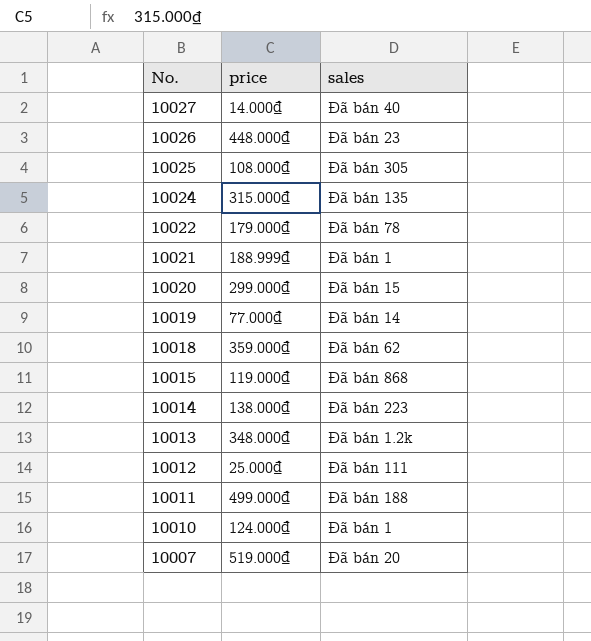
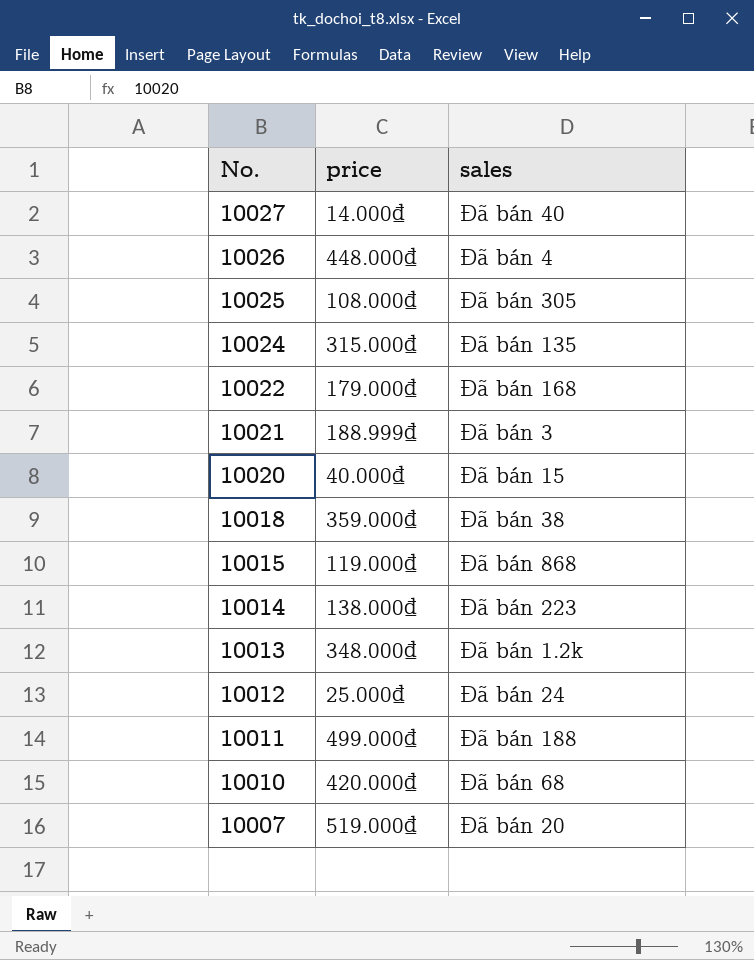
row 10019: 77.000₫ | Đã bán 14 -> none
10026 | sales: Đã bán 23 -> Đã bán 4
10022 | sales: Đã bán 78 -> Đã bán 168
10021 | sales: Đã bán 1 -> Đã bán 3
10020 | price: 299.000₫ -> 40.000₫
10018 | sales: Đã bán 62 -> Đã bán 38
10012 | sales: Đã bán 111 -> Đã bán 24
10010 | price: 124.000₫ -> 420.000₫
10010 | sales: Đã bán 1 -> Đã bán 68

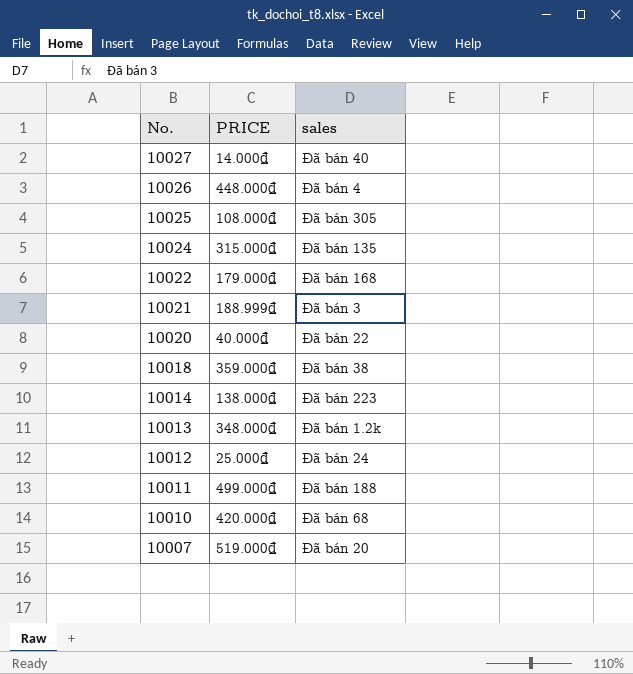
column name: price -> PRICE
row 10015: 119.000₫ | Đã bán 868 -> none
10020 | sales: Đã bán 15 -> Đã bán 22

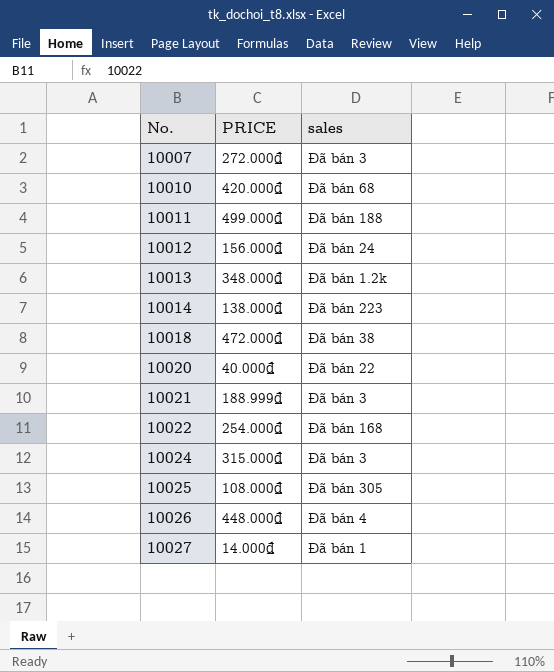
row order: No. descending -> No. ascending
10007 | PRICE: 519.000₫ -> 272.000₫
10007 | sales: Đã bán 20 -> Đã bán 3
10012 | PRICE: 25.000₫ -> 156.000₫
10018 | PRICE: 359.000₫ -> 472.000₫
10022 | PRICE: 179.000₫ -> 254.000₫
10024 | sales: Đã bán 135 -> Đã bán 3
10027 | sales: Đã bán 40 -> Đã bán 1

